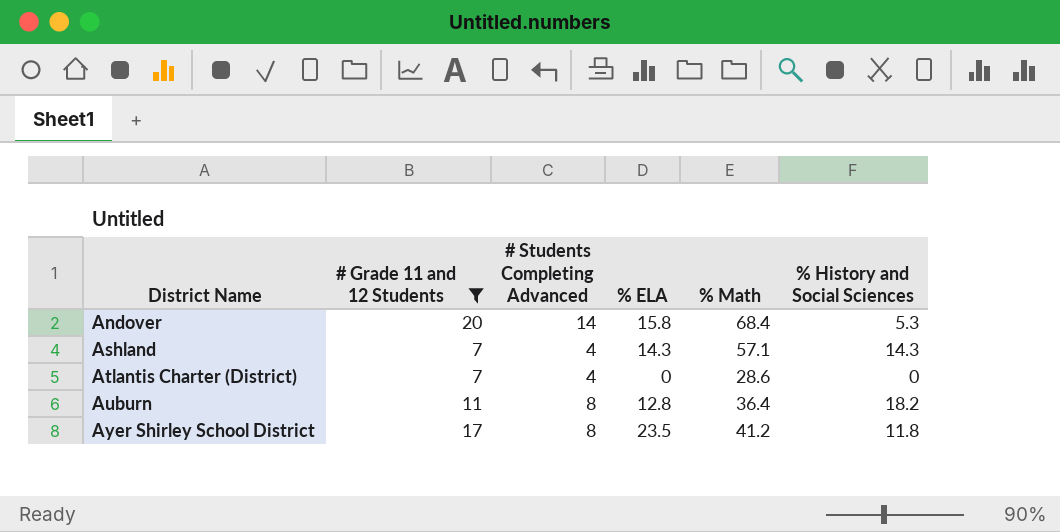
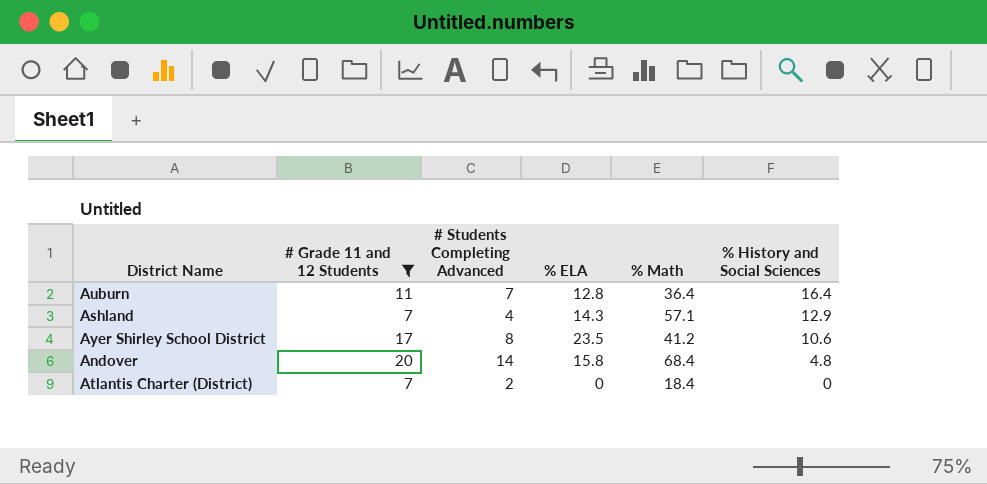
row order: District Name ascending -> % History and Social Sciences descending
Auburn | # Students Completing Advanced: 8 -> 7
Auburn | % History and Social Sciences: 18.2 -> 16.4
Ashland | % History and Social Sciences: 14.3 -> 12.9
Ayer Shirley School District | % History and Social Sciences: 11.8 -> 10.6
Andover | % History and Social Sciences: 5.3 -> 4.8
Atlantis Charter (District) | # Students Completing Advanced: 4 -> 2
Atlantis Charter (District) | % Math: 28.6 -> 18.4

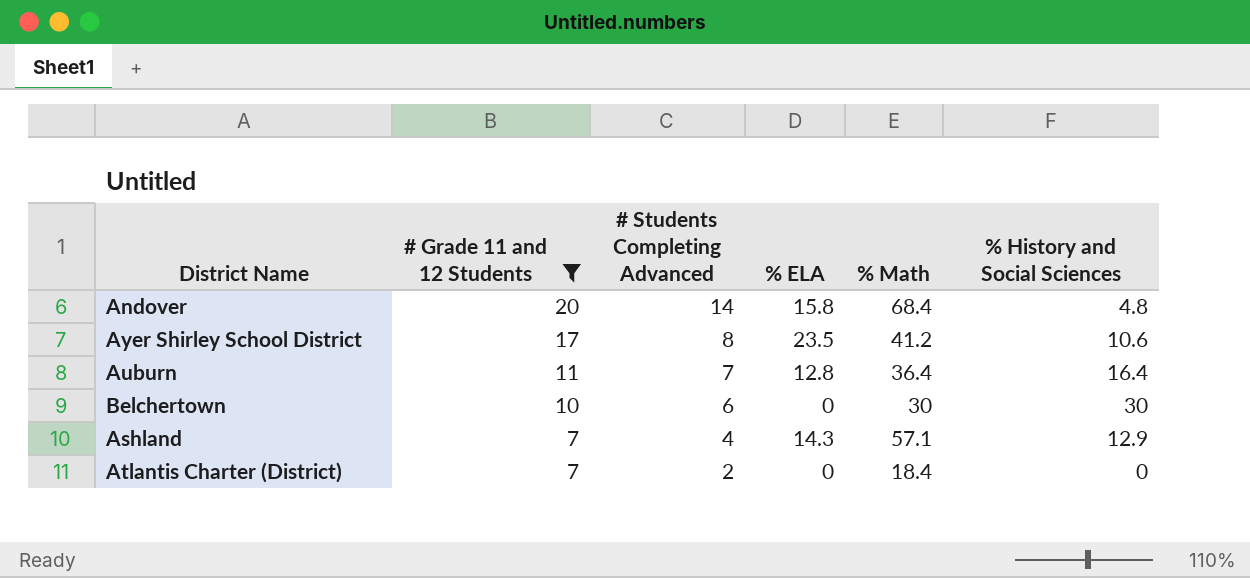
row order: % History and Social Sciences descending -> # Grade 11 and 12 Students descending
row Belchertown: none -> 10 | 6 | 0 | 30 | 30

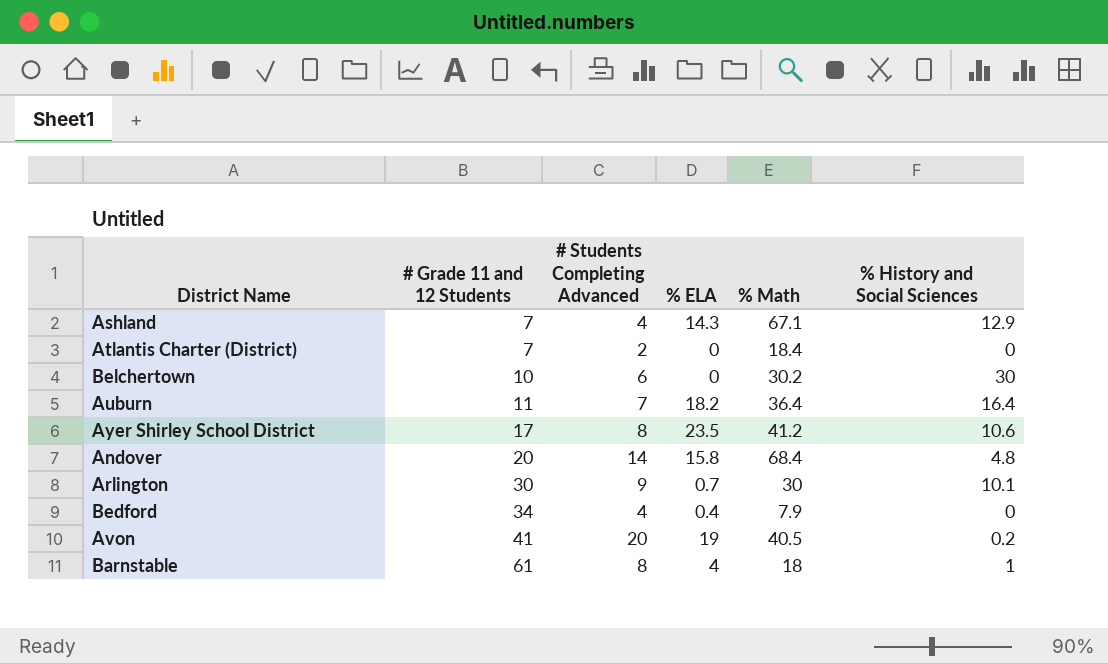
filter: # Grade 11 and 12 Students <= 20 -> none
row order: # Grade 11 and 12 Students descending -> # Grade 11 and 12 Students ascending
Ashland | % Math: 57.1 -> 67.1
Belchertown | % Math: 30 -> 30.2
Auburn | % ELA: 12.8 -> 18.2

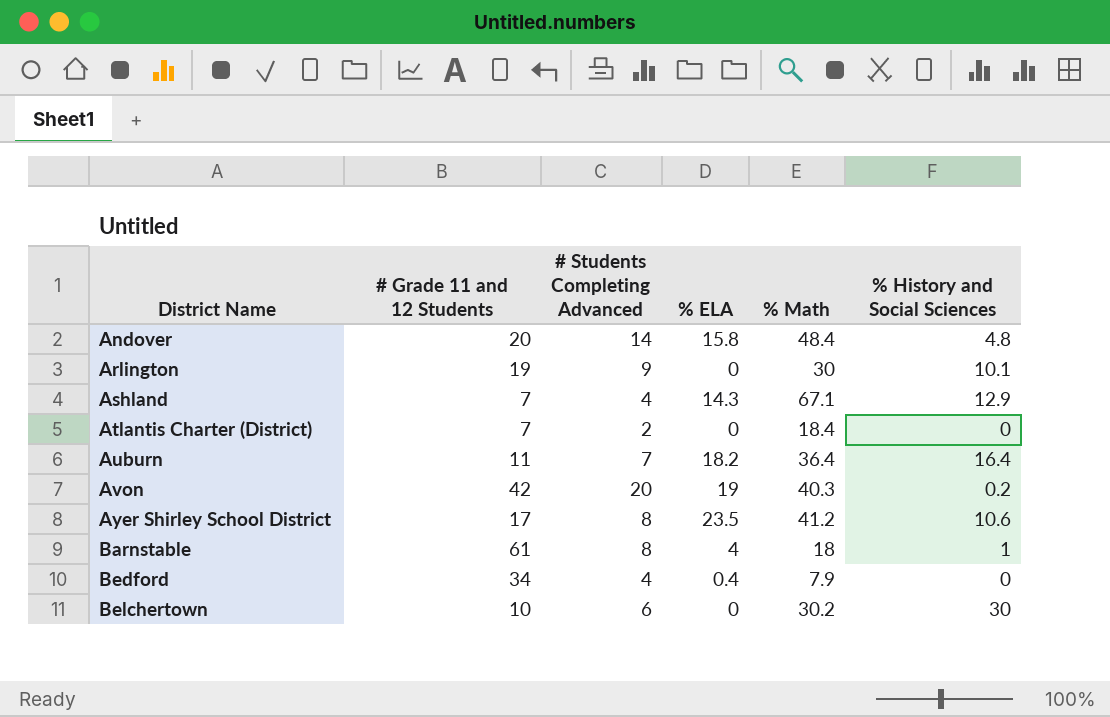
row order: # Grade 11 and 12 Students ascending -> District Name ascending
Andover | % Math: 68.4 -> 48.4
Arlington | # Grade 11 and 12 Students: 30 -> 19
Arlington | % ELA: 0.7 -> 0
Avon | # Grade 11 and 12 Students: 41 -> 42
Avon | % Math: 40.5 -> 40.3

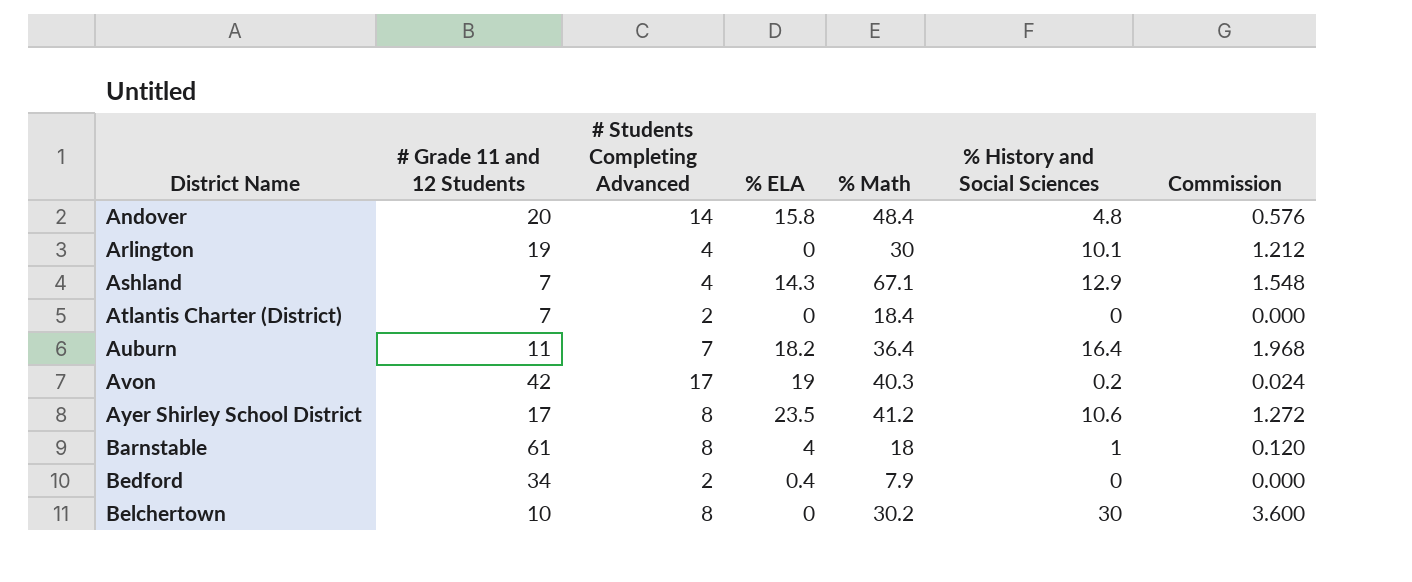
column Commission | formula: none -> [% History and Social Sciences] * 0.12
Arlington | # Students Completing Advanced: 9 -> 4
Avon | # Students Completing Advanced: 20 -> 17
Bedford | # Students Completing Advanced: 4 -> 2
Belchertown | # Students Completing Advanced: 6 -> 8

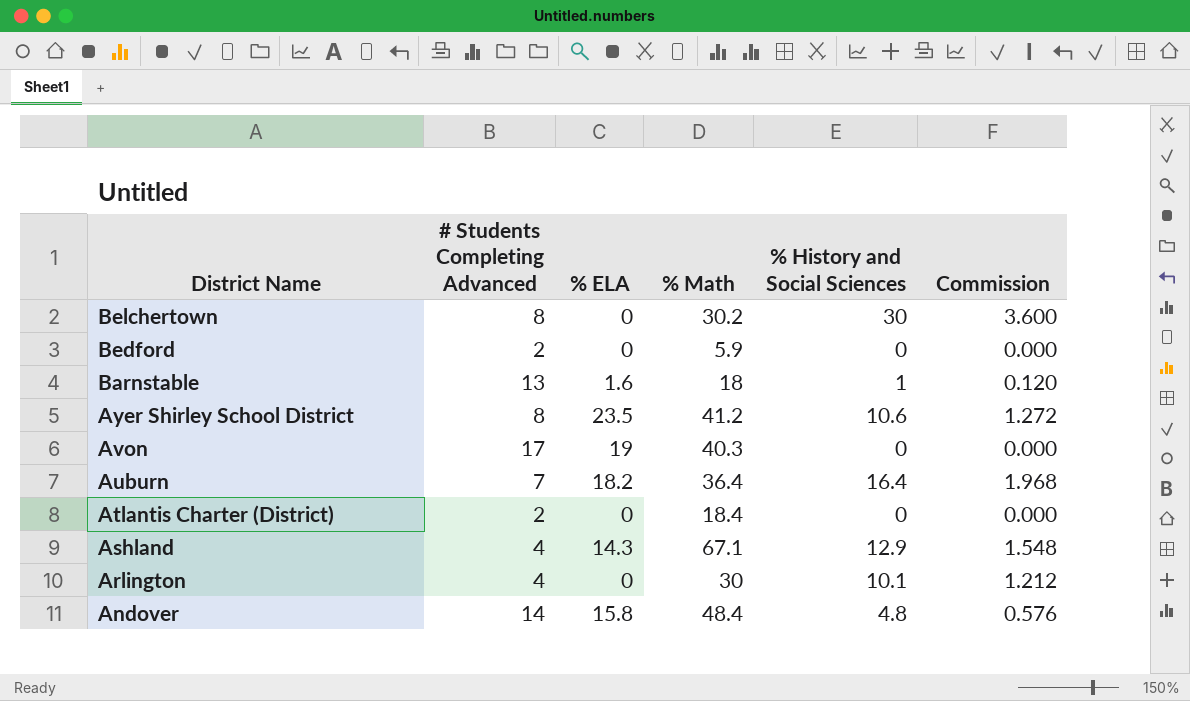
row order: District Name ascending -> District Name descending
column # Grade 11 and 12 Students | position: 2 -> none
Bedford | % ELA: 0.4 -> 0
Bedford | % Math: 7.9 -> 5.9
Barnstable | # Students Completing Advanced: 8 -> 13
Barnstable | % ELA: 4 -> 1.6
Avon | % History and Social Sciences: 0.2 -> 0
Avon | Commission: 0.024 -> 0.000

